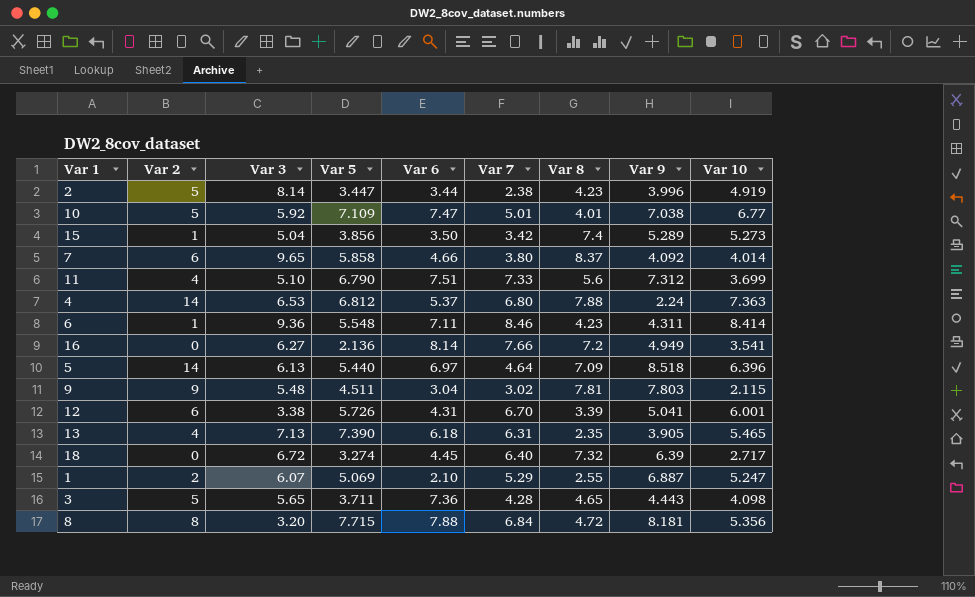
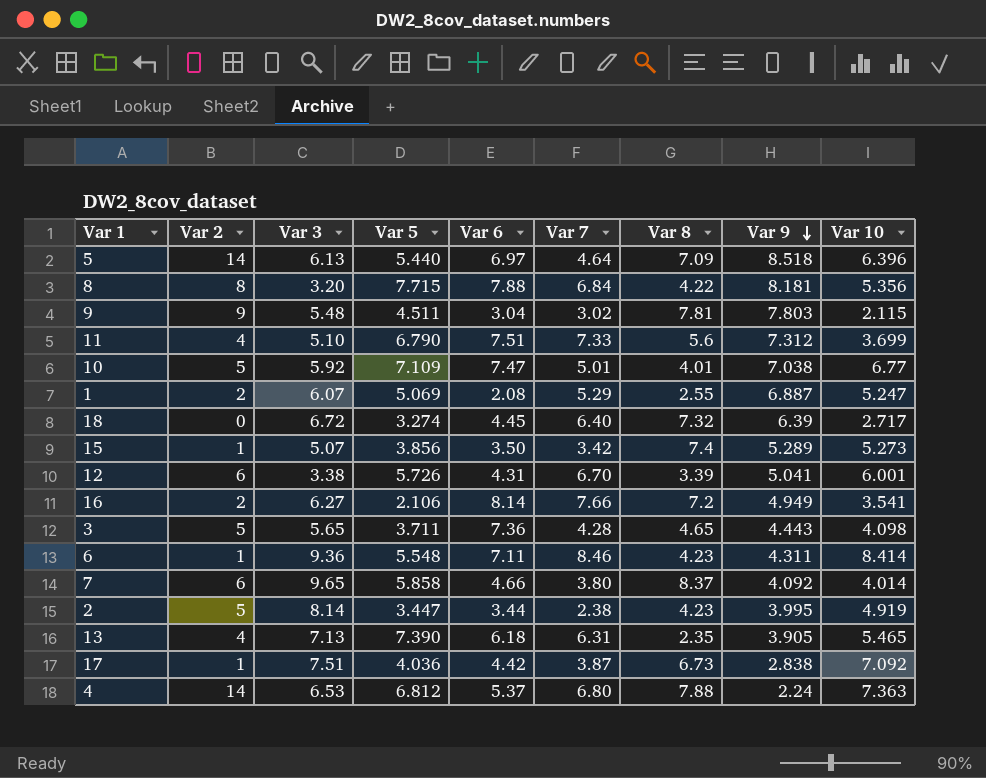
row order: none -> Var 9 descending
8 | Var 8: 4.72 -> 4.22
1 | Var 6: 2.10 -> 2.08
15 | Var 3: 5.04 -> 5.07
16 | Var 2: 0 -> 2
16 | Var 5: 2.136 -> 2.106
2 | Var 9: 3.996 -> 3.995
row 17: none -> 1 | 7.51 | 4.036 | 4.42 | 3.87 | 6.73 | 2.838 | 7.092

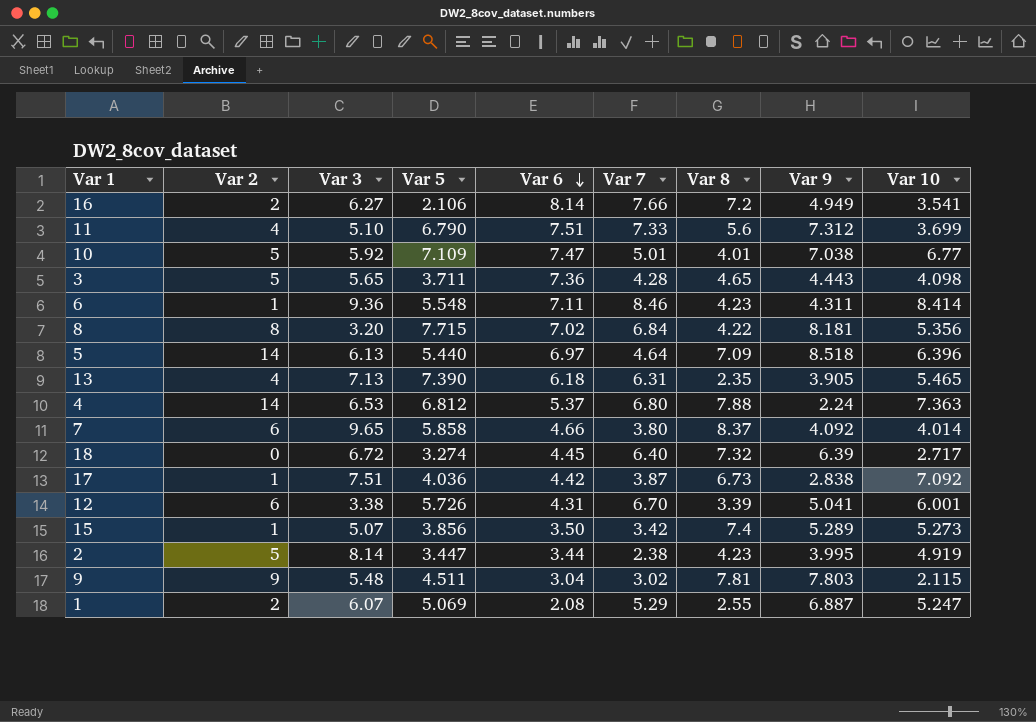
row order: Var 9 descending -> Var 6 descending
8 | Var 6: 7.88 -> 7.02

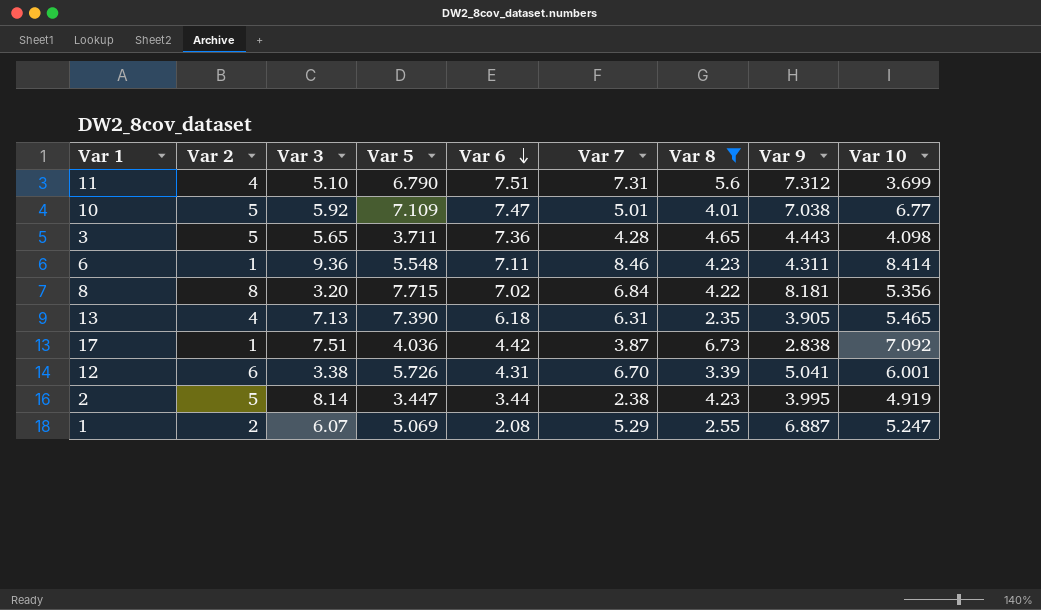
filter: none -> Var 8 <= 6.73
11 | Var 7: 7.33 -> 7.31

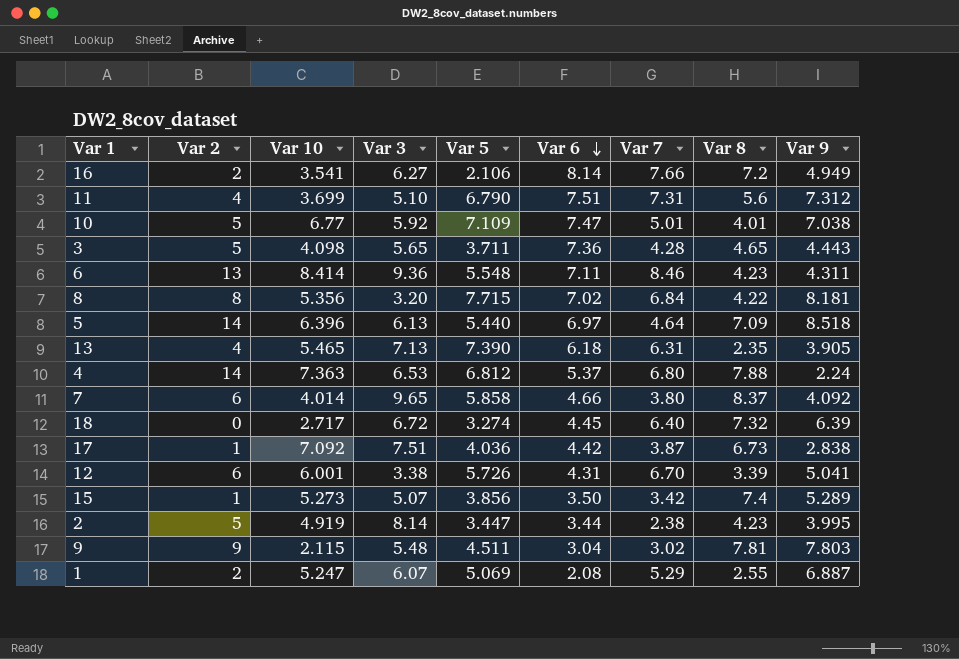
filter: Var 8 <= 6.73 -> none
column Var 10 | position: 9 -> 3
6 | Var 2: 1 -> 13

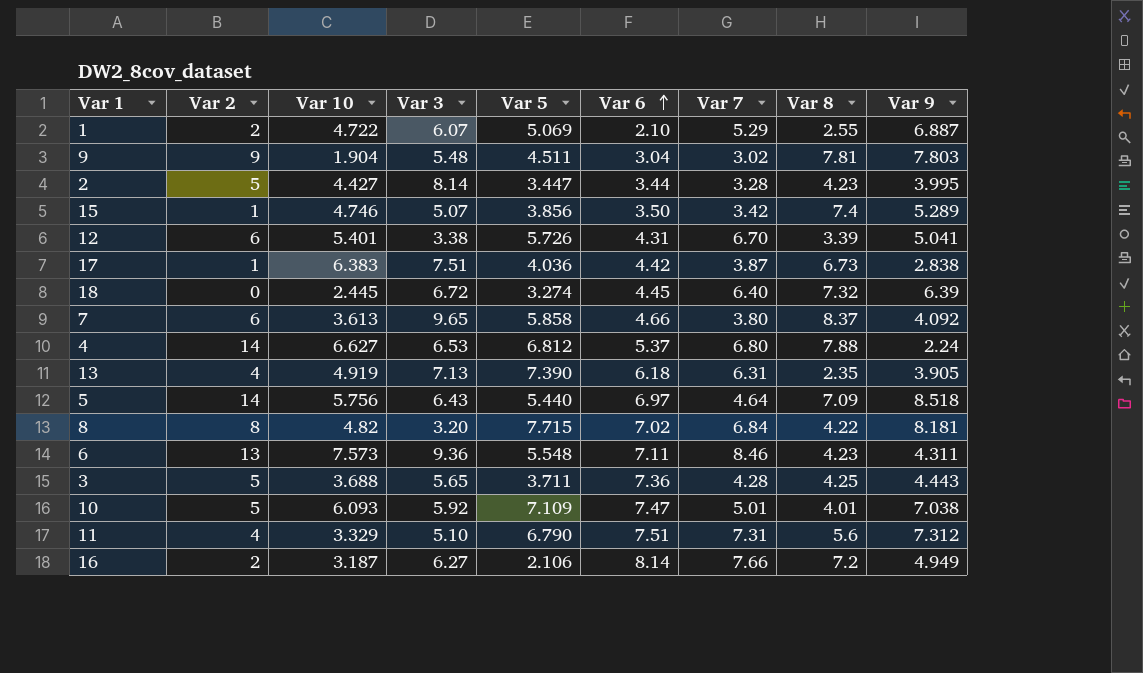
row order: Var 6 descending -> Var 6 ascending
1 | Var 10: 5.247 -> 4.722
1 | Var 6: 2.08 -> 2.10
9 | Var 10: 2.115 -> 1.904
2 | Var 10: 4.919 -> 4.427
2 | Var 7: 2.38 -> 3.28
15 | Var 10: 5.273 -> 4.746
12 | Var 10: 6.001 -> 5.401
17 | Var 10: 7.092 -> 6.383
18 | Var 10: 2.717 -> 2.445
7 | Var 10: 4.014 -> 3.613
4 | Var 10: 7.363 -> 6.627
13 | Var 10: 5.465 -> 4.919
5 | Var 10: 6.396 -> 5.756
5 | Var 3: 6.13 -> 6.43
8 | Var 10: 5.356 -> 4.82
6 | Var 10: 8.414 -> 7.573
3 | Var 10: 4.098 -> 3.688
3 | Var 8: 4.65 -> 4.25
10 | Var 10: 6.77 -> 6.093
11 | Var 10: 3.699 -> 3.329
16 | Var 10: 3.541 -> 3.187

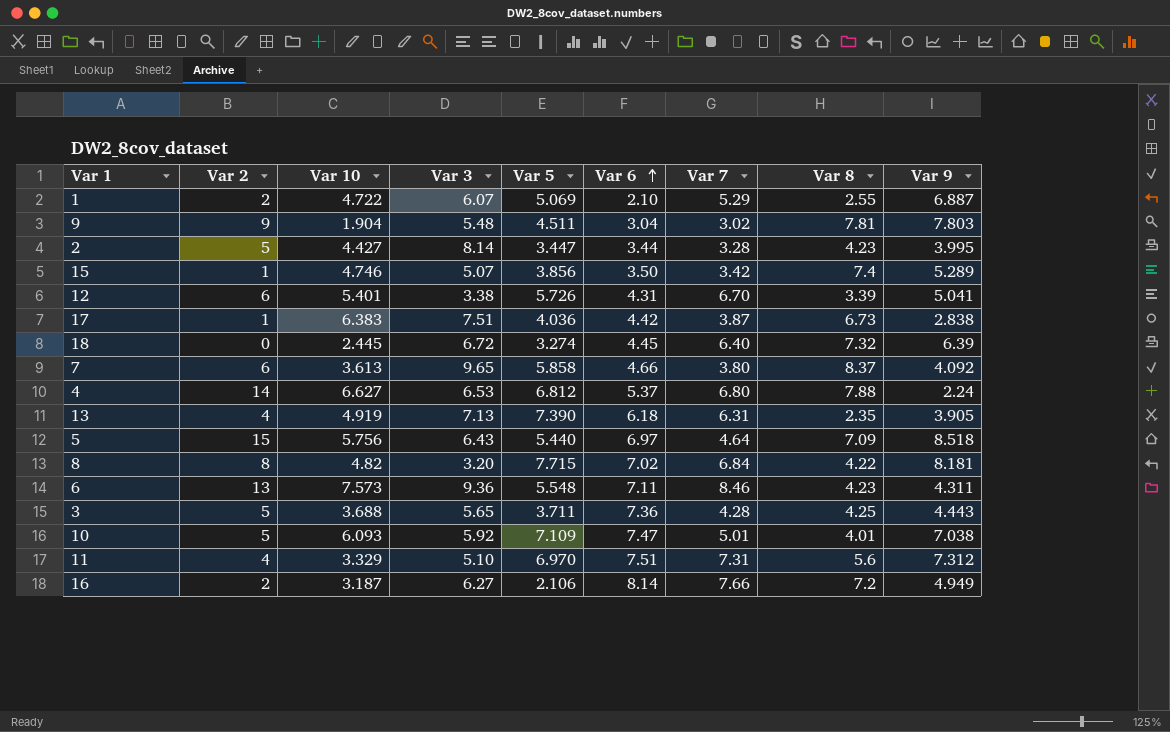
5 | Var 2: 14 -> 15
11 | Var 5: 6.790 -> 6.970

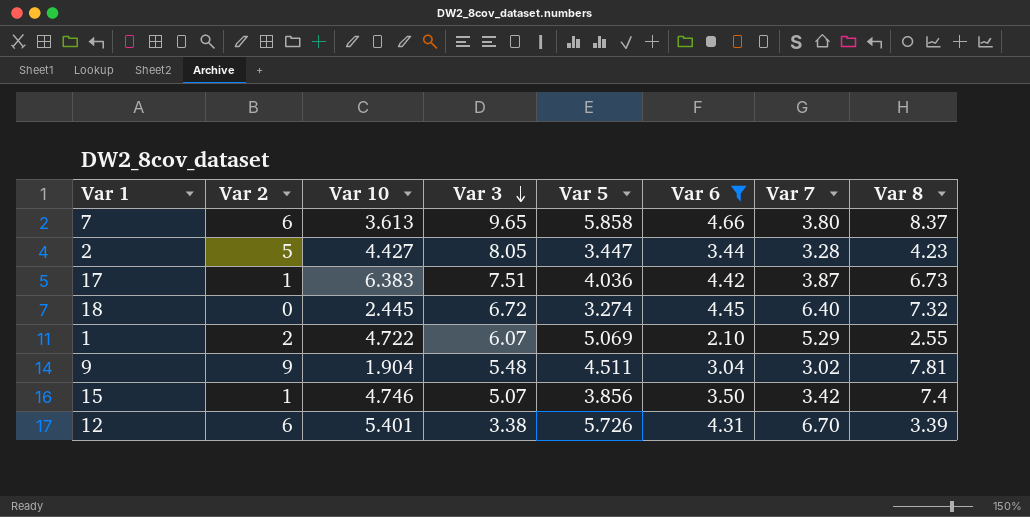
filter: none -> Var 6 <= 4.66
row order: Var 6 ascending -> Var 3 descending
column Var 9 | position: 9 -> none
2 | Var 3: 8.14 -> 8.05

